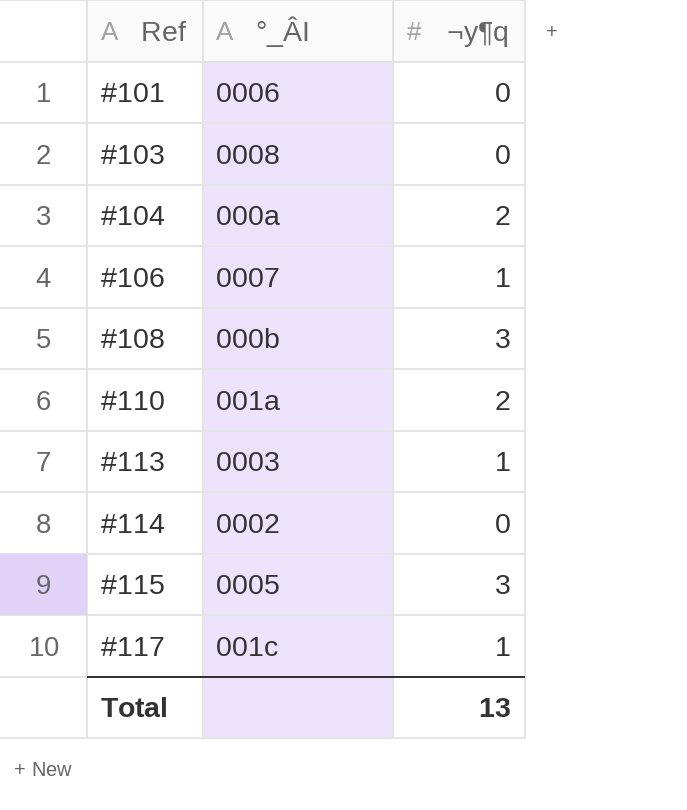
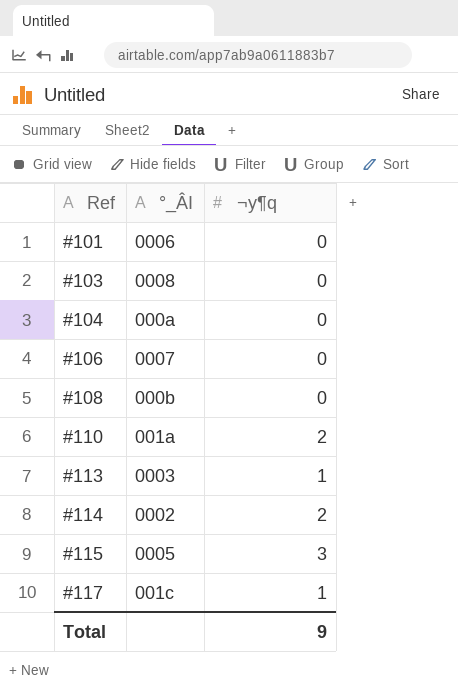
#104 | ¬y¶q: 2 -> 0
#106 | ¬y¶q: 1 -> 0
#108 | ¬y¶q: 3 -> 0
#114 | ¬y¶q: 0 -> 2
Total | ¬y¶q: 13 -> 9

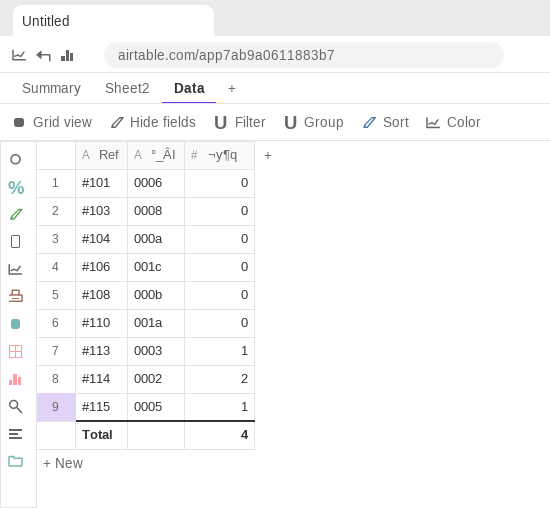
row #117: 001c | 1 -> none
#106 | °_ÂI: 0007 -> 001c
#110 | ¬y¶q: 2 -> 0
#115 | ¬y¶q: 3 -> 1
Total | ¬y¶q: 9 -> 4

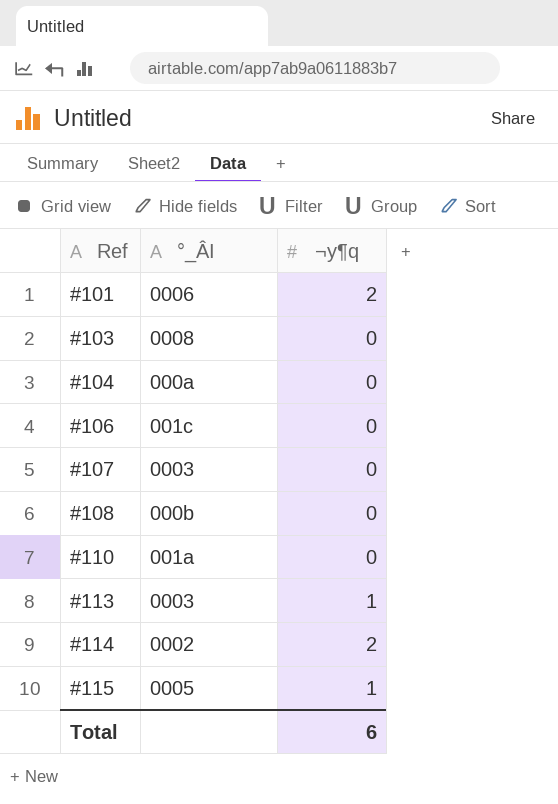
#101 | ¬y¶q: 0 -> 2
row #107: none -> 0003 | 0
Total | ¬y¶q: 4 -> 6

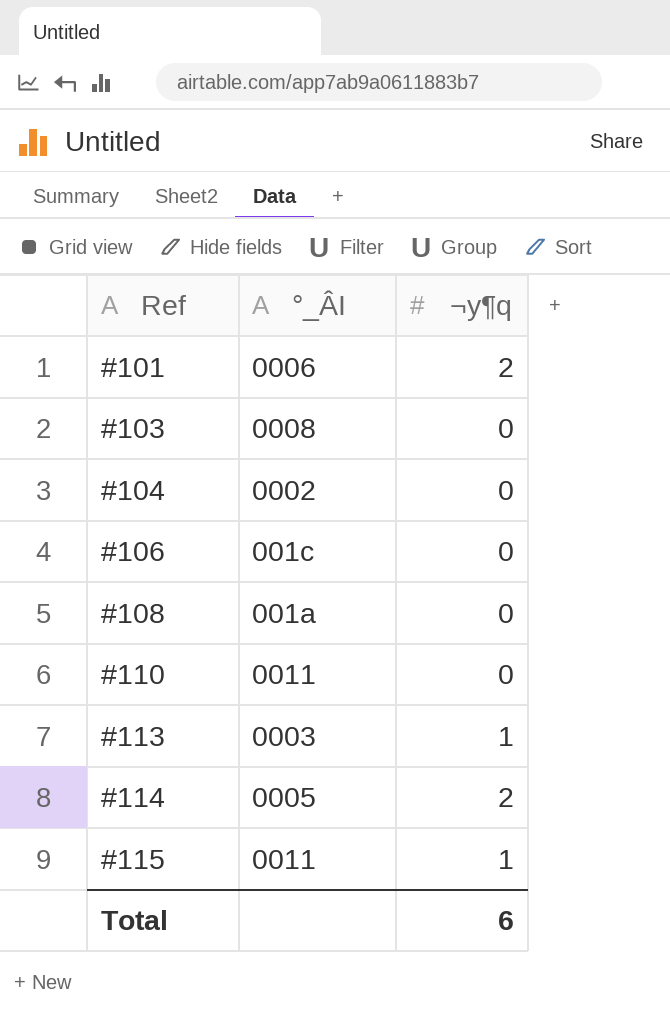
row #107: 0003 | 0 -> none
#104 | °_ÂI: 000a -> 0002
#108 | °_ÂI: 000b -> 001a
#110 | °_ÂI: 001a -> 0011
#114 | °_ÂI: 0002 -> 0005
#115 | °_ÂI: 0005 -> 0011

